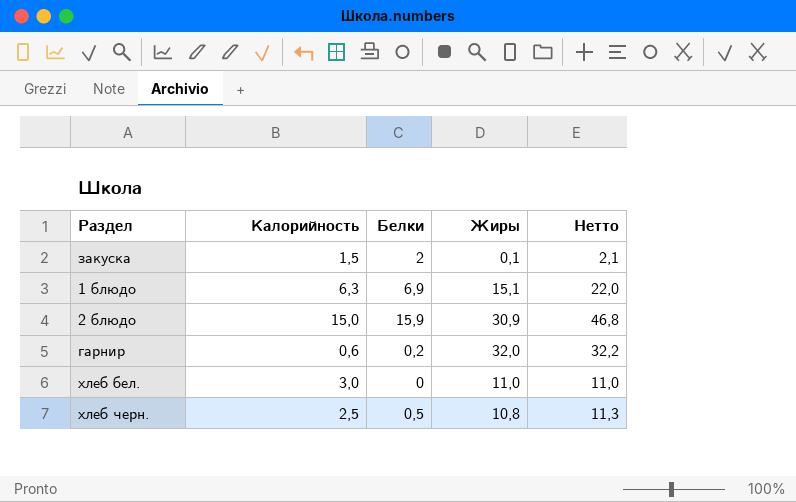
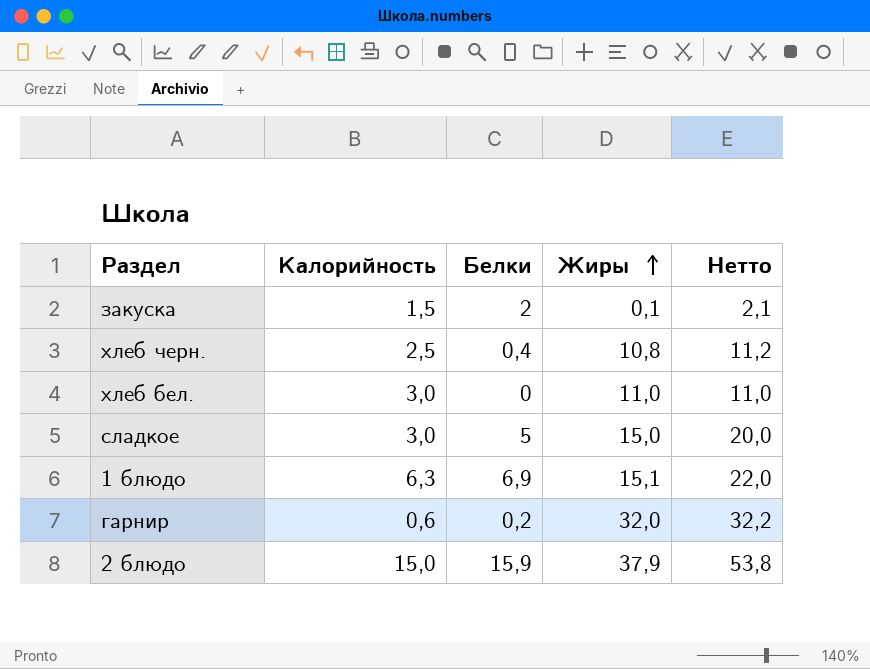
row order: none -> Жиры ascending
хлеб черн. | Белки: 0,5 -> 0,4
хлеб черн. | Нетто: 11,3 -> 11,2
row сладкое: none -> 3,0 | 5 | 15,0 | 20,0
2 блюдо | Жиры: 30,9 -> 37,9
2 блюдо | Нетто: 46,8 -> 53,8

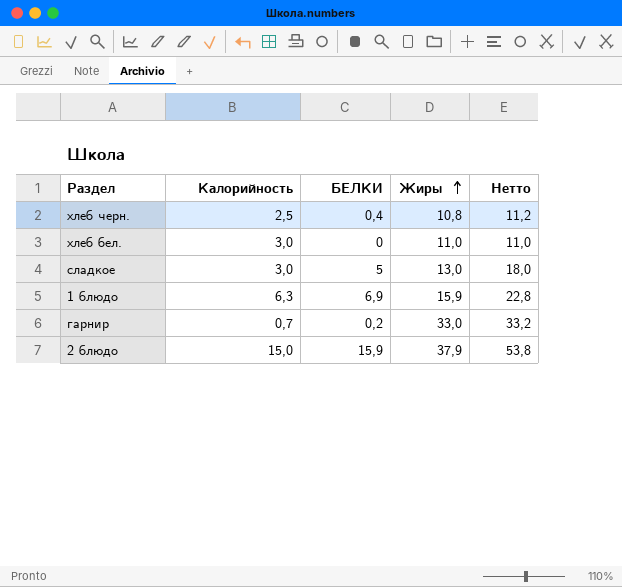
column name: Белки -> БЕЛКИ
row закуска: 1,5 | 2 | 0,1 | 2,1 -> none
сладкое | Жиры: 15,0 -> 13,0
сладкое | Нетто: 20,0 -> 18,0
1 блюдо | Жиры: 15,1 -> 15,9
1 блюдо | Нетто: 22,0 -> 22,8
гарнир | Калорийность: 0,6 -> 0,7
гарнир | Жиры: 32,0 -> 33,0
гарнир | Нетто: 32,2 -> 33,2

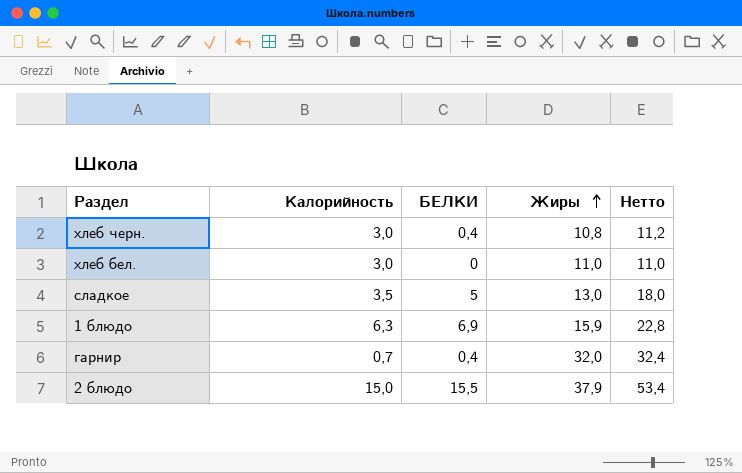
хлеб черн. | Калорийность: 2,5 -> 3,0
сладкое | Калорийность: 3,0 -> 3,5
гарнир | БЕЛКИ: 0,2 -> 0,4
гарнир | Жиры: 33,0 -> 32,0
гарнир | Нетто: 33,2 -> 32,4
2 блюдо | БЕЛКИ: 15,9 -> 15,5
2 блюдо | Нетто: 53,8 -> 53,4

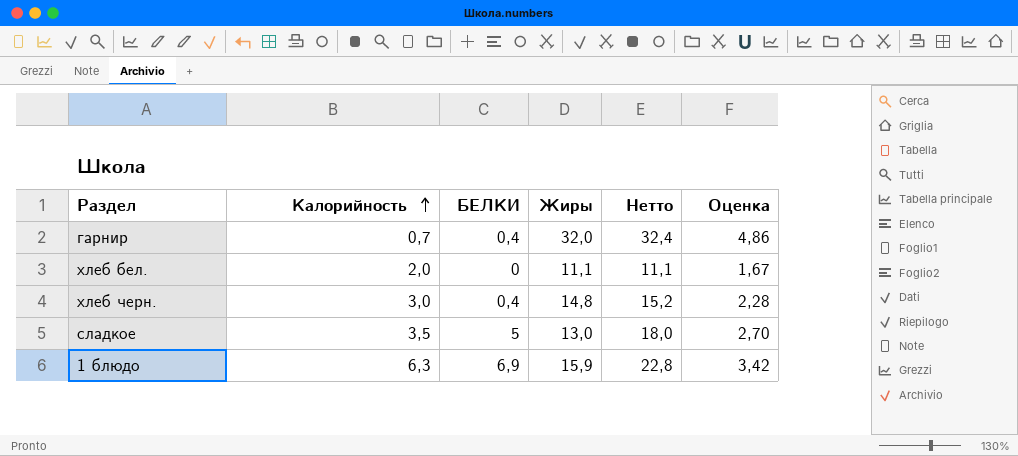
row order: Жиры ascending -> Калорийность ascending
column Оценка | formula: none -> [Нетто] * 0,15
row 2 блюдо: 15,0 | 15,5 | 37,9 | 53,4 -> none
хлеб бел. | Калорийность: 3,0 -> 2,0
хлеб бел. | Жиры: 11,0 -> 11,1
хлеб бел. | Нетто: 11,0 -> 11,1
хлеб черн. | Жиры: 10,8 -> 14,8
хлеб черн. | Нетто: 11,2 -> 15,2

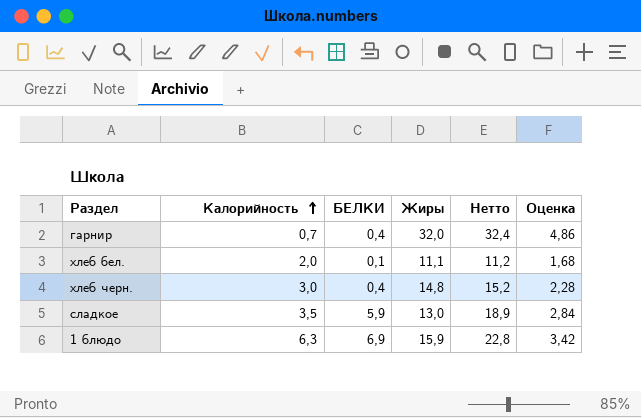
хлеб бел. | БЕЛКИ: 0 -> 0,1
хлеб бел. | Нетто: 11,1 -> 11,2
хлеб бел. | Оценка: 1,67 -> 1,68
сладкое | БЕЛКИ: 5 -> 5,9
сладкое | Нетто: 18,0 -> 18,9
сладкое | Оценка: 2,70 -> 2,84

